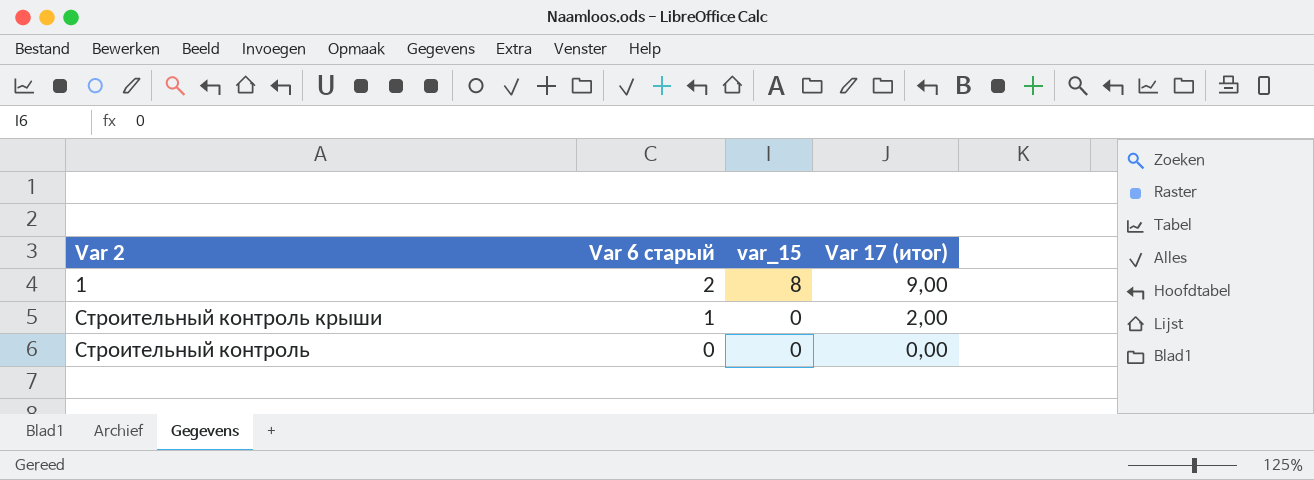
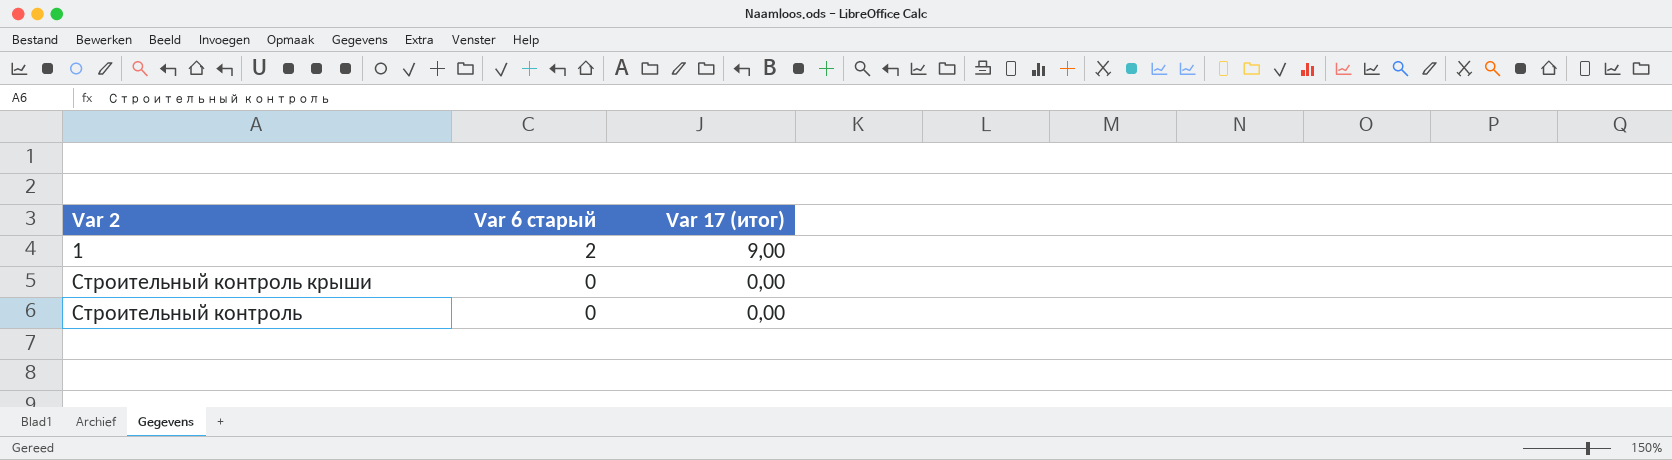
column var_15 | position: 3 -> none
Строительный контроль крыши | Var 6 старый: 1 -> 0
Строительный контроль крыши | Var 17 (итог): 2,00 -> 0,00

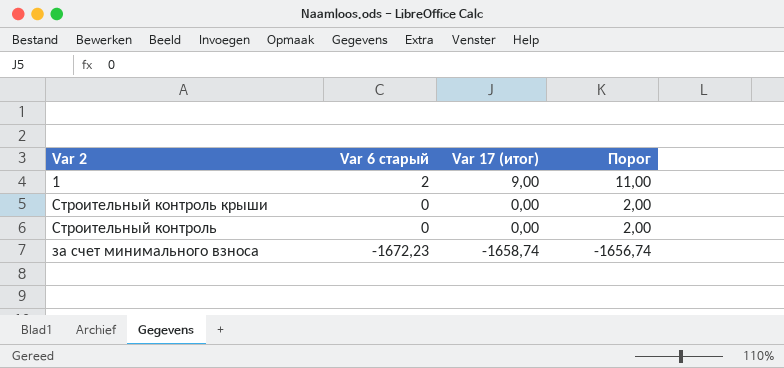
column Порог | formula: none -> [Var 17 (итог)] + 2
row за счет минимального взноса: none -> -1672,23 | -1658,74 | -1656,74

